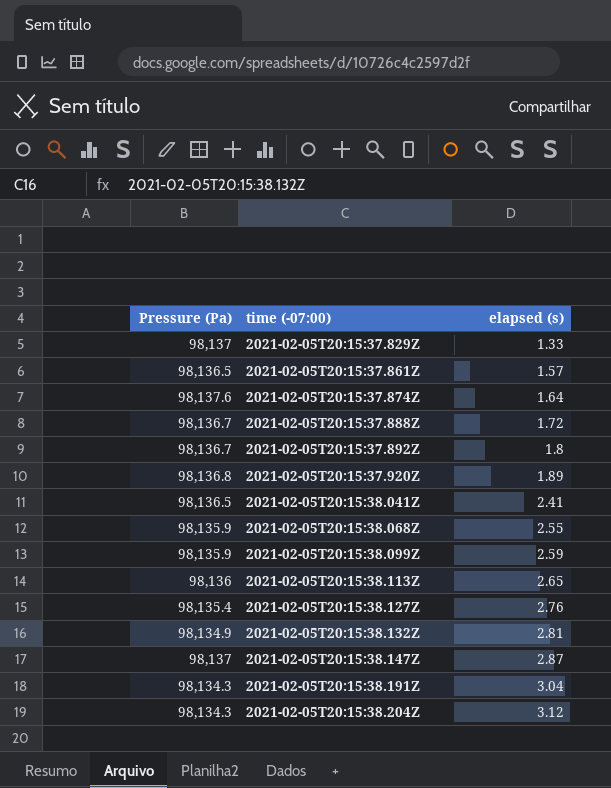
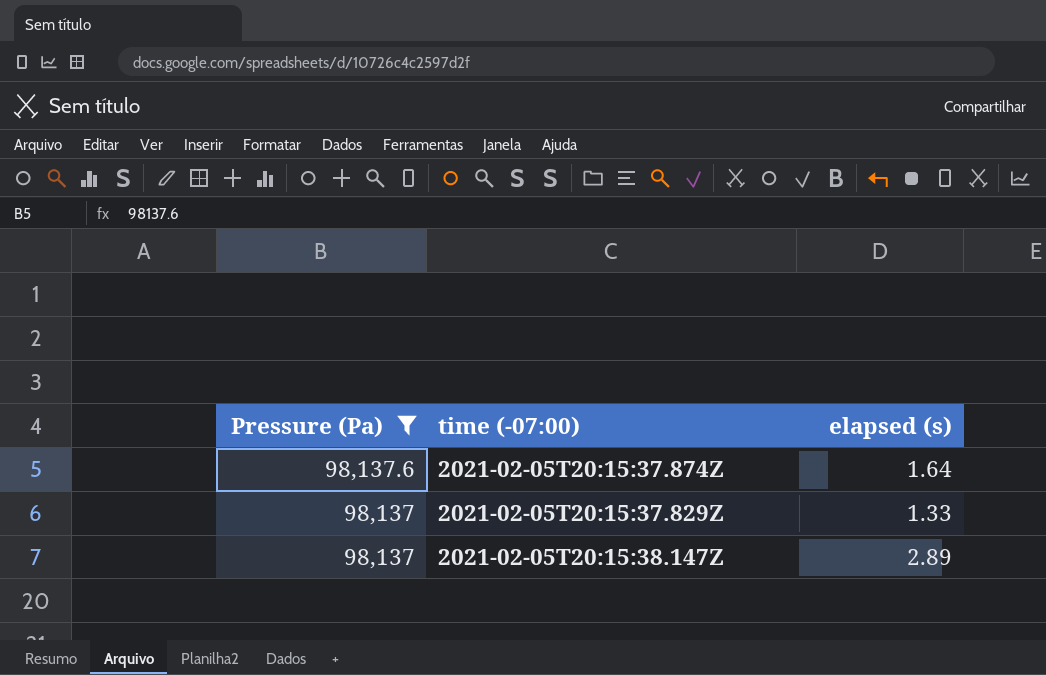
filter: none -> Pressure (Pa) >= 98,137
row order: time (-07:00) ascending -> Pressure (Pa) descending
2021-02-05T20:15:38.147Z | elapsed (s): 2.87 -> 2.89

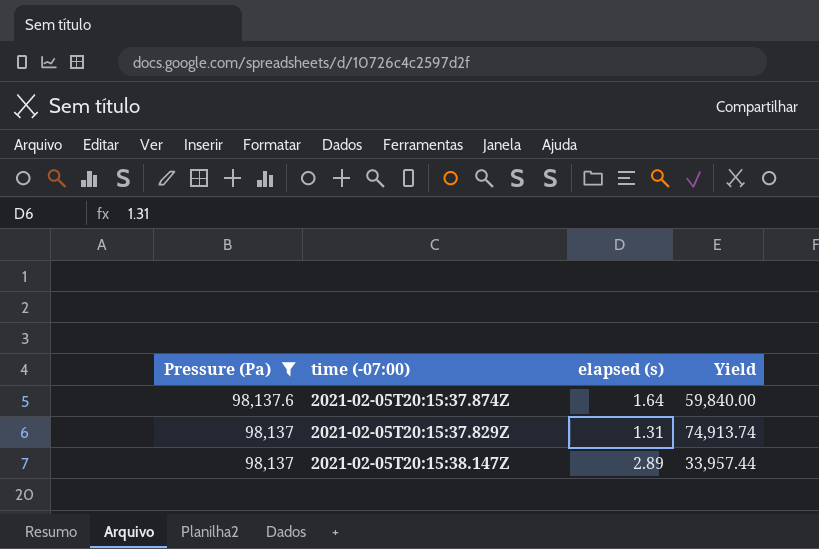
column Yield | formula: none -> [Pressure (Pa)] / [elapsed (s)]
2021-02-05T20:15:37.829Z | elapsed (s): 1.33 -> 1.31

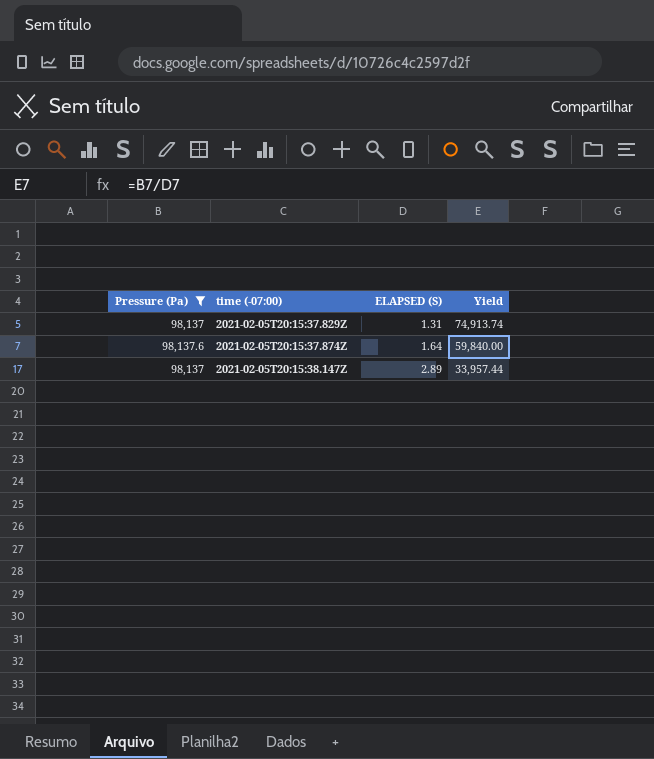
row order: Pressure (Pa) descending -> time (-07:00) ascending
column name: elapsed (s) -> ELAPSED (S)

